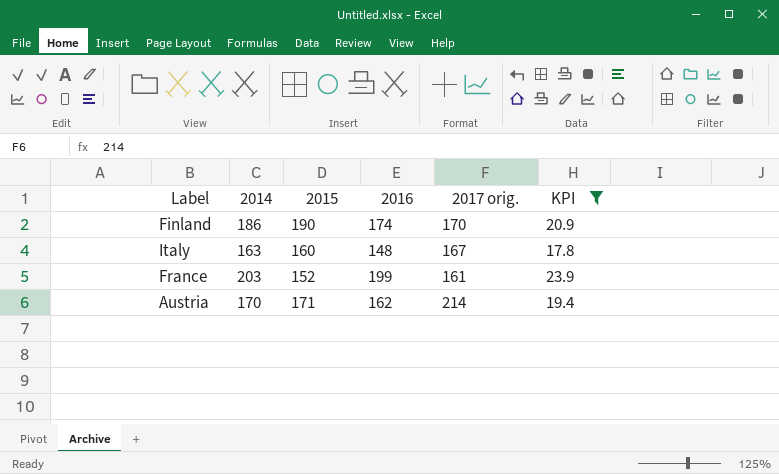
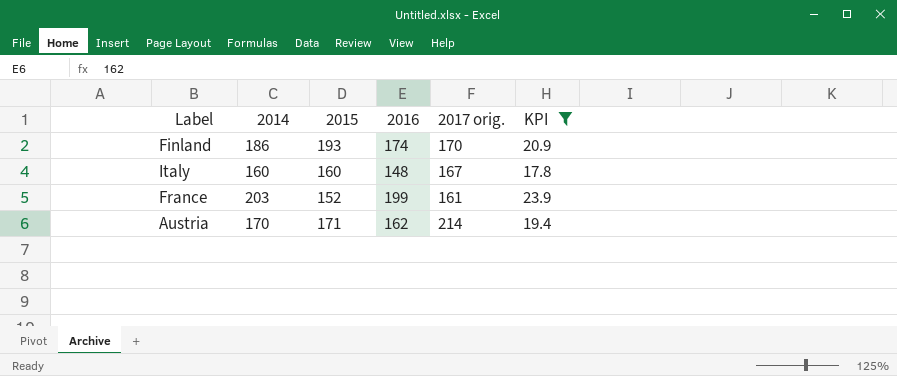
Finland | 2015: 190 -> 193
Italy | 2014: 163 -> 160

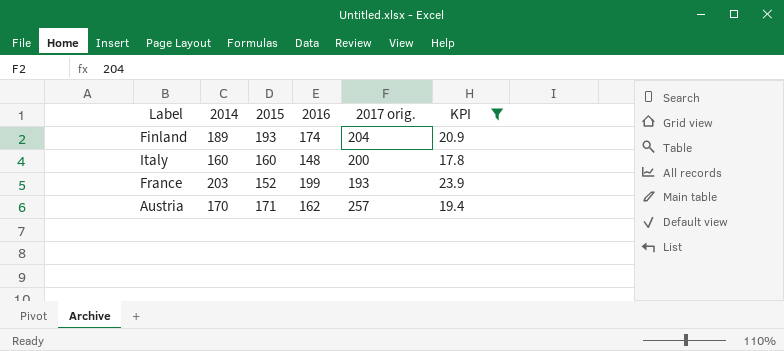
Finland | 2014: 186 -> 189
Finland | 2017 orig.: 170 -> 204
Italy | 2017 orig.: 167 -> 200
France | 2017 orig.: 161 -> 193
Austria | 2017 orig.: 214 -> 257

